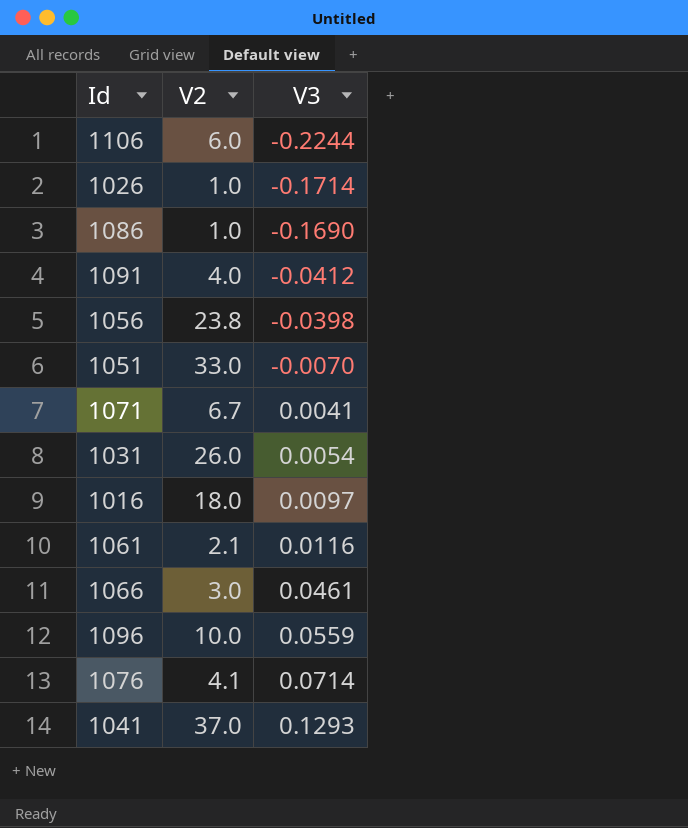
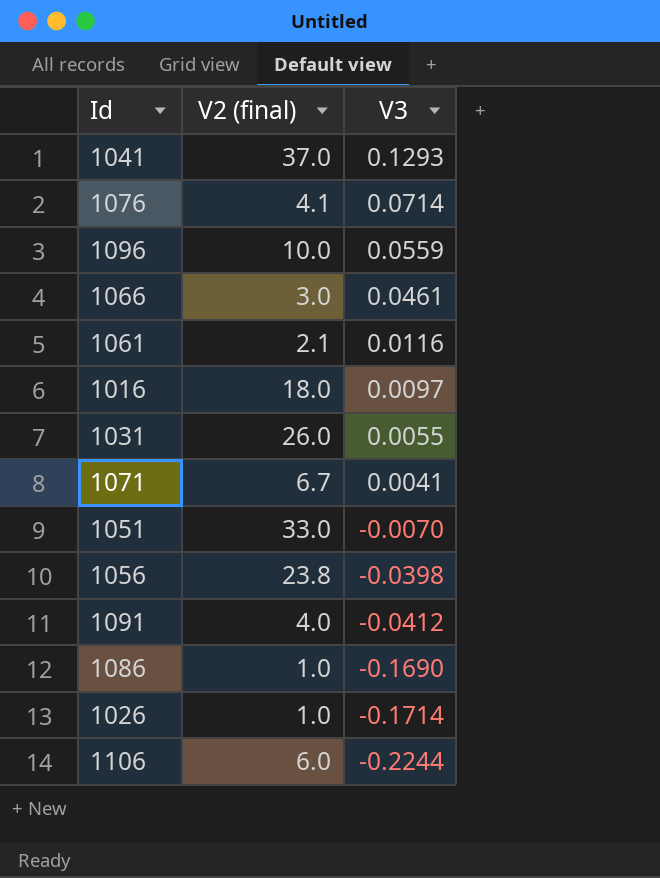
row order: V3 ascending -> V3 descending
column name: V2 -> V2 (final)
1031 | V3: 0.0054 -> 0.0055

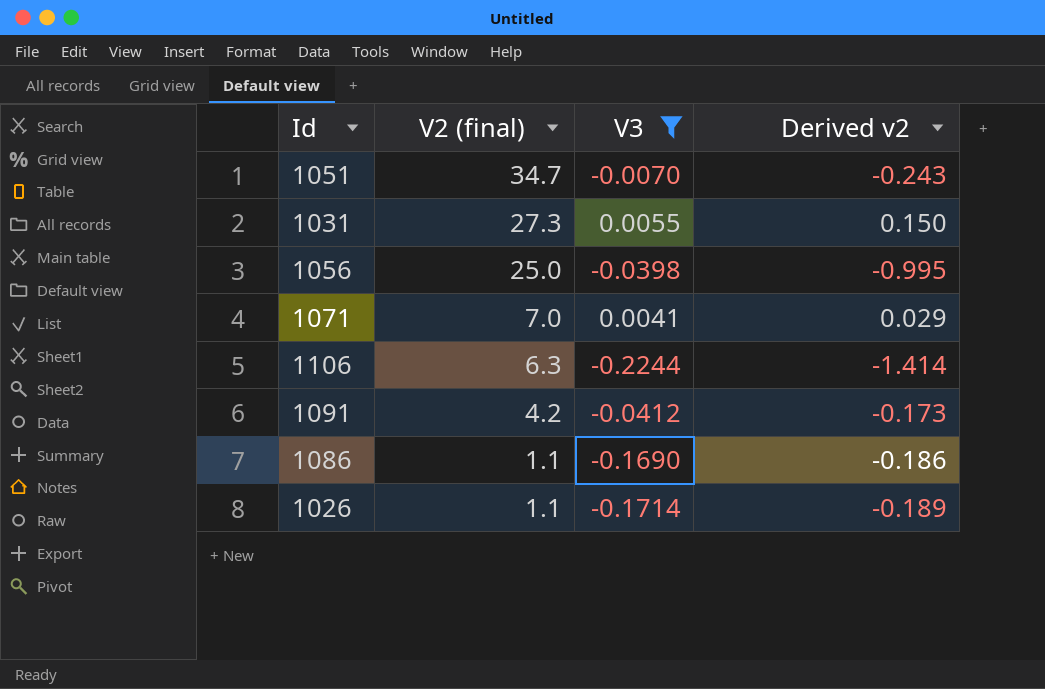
filter: none -> V3 <= 0.0055
row order: V3 descending -> V2 (final) descending
column Derived v2 | formula: none -> [V2 (final)] * [V3]
1051 | V2 (final): 33.0 -> 34.7
1031 | V2 (final): 26.0 -> 27.3
1056 | V2 (final): 23.8 -> 25.0
1071 | V2 (final): 6.7 -> 7.0
1106 | V2 (final): 6.0 -> 6.3
1091 | V2 (final): 4.0 -> 4.2
1086 | V2 (final): 1.0 -> 1.1
1026 | V2 (final): 1.0 -> 1.1

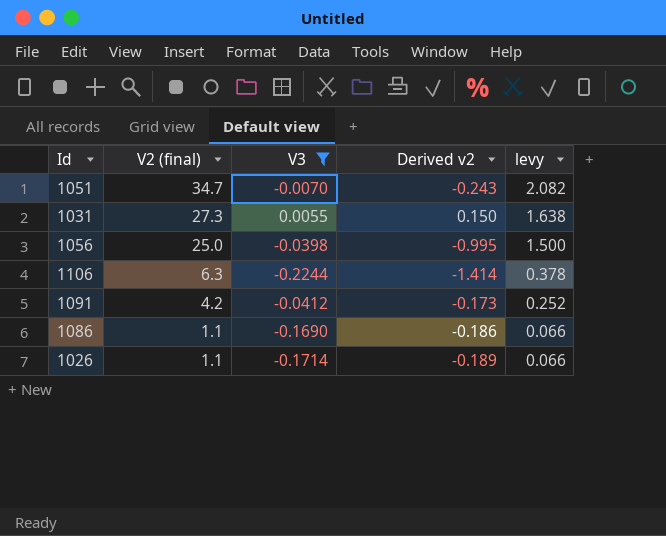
column levy | formula: none -> [V2 (final)] * 0.06
row 1071: 7.0 | 0.0041 | 0.029 -> none

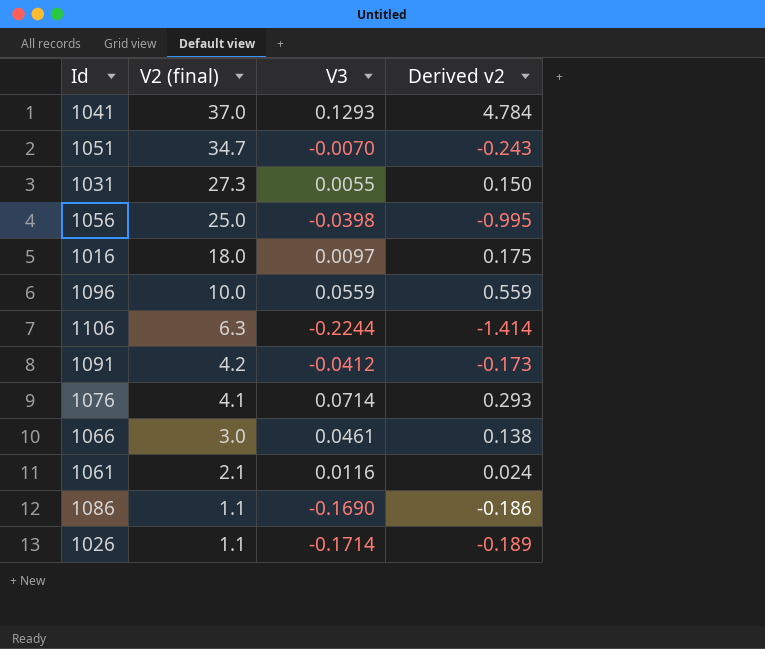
filter: V3 <= 0.0055 -> none
column levy | formula: [V2 (final)] * 0.06 -> none

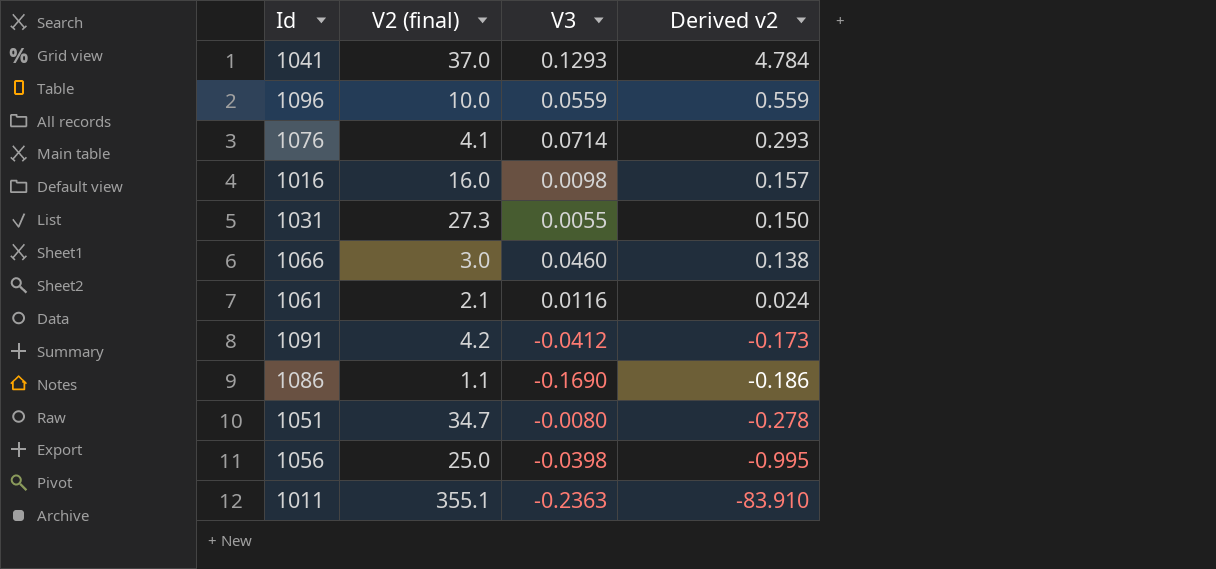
row order: V2 (final) descending -> Derived v2 descending
row 1106: 6.3 | -0.2244 | -1.414 -> none
row 1026: 1.1 | -0.1714 | -0.189 -> none
1016 | V2 (final): 18.0 -> 16.0
1016 | V3: 0.0097 -> 0.0098
1016 | Derived v2: 0.175 -> 0.157
1066 | V3: 0.0461 -> 0.0460
1051 | V3: -0.0070 -> -0.0080
1051 | Derived v2: -0.243 -> -0.278
row 1011: none -> 355.1 | -0.2363 | -83.910

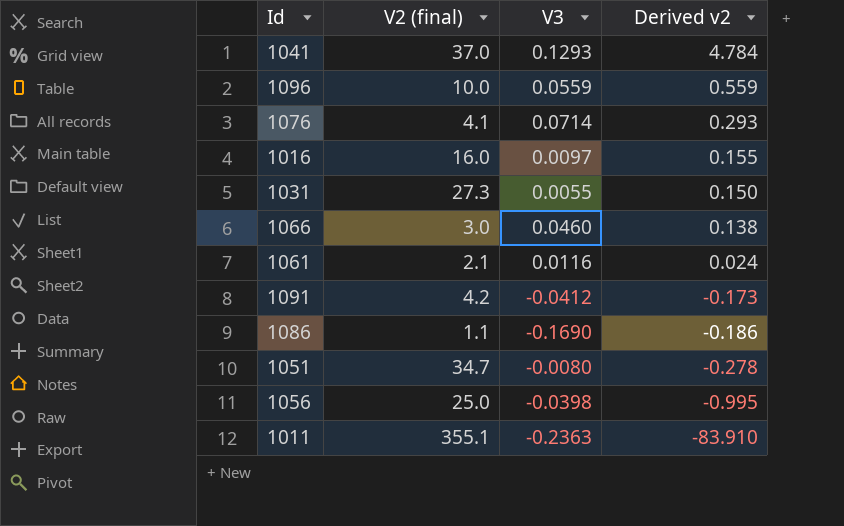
1016 | V3: 0.0098 -> 0.0097
1016 | Derived v2: 0.157 -> 0.155

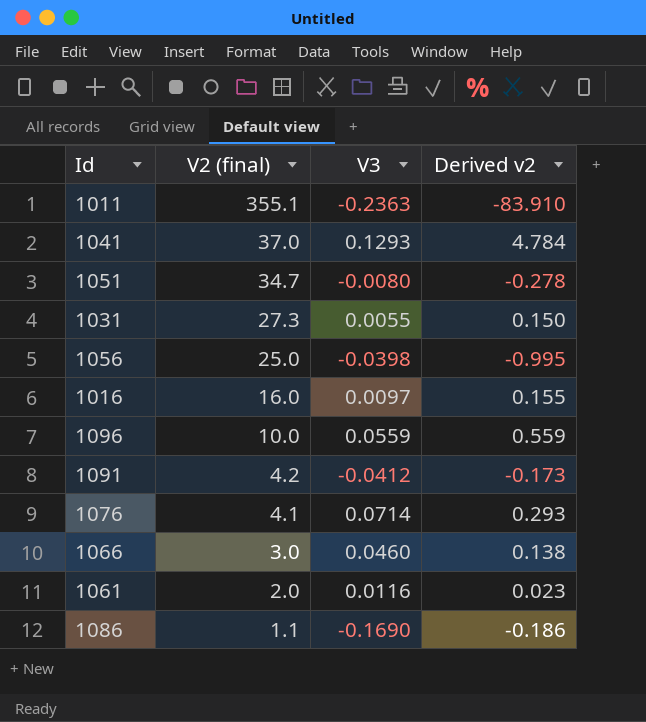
row order: Derived v2 descending -> V2 (final) descending
1061 | V2 (final): 2.1 -> 2.0
1061 | Derived v2: 0.024 -> 0.023

